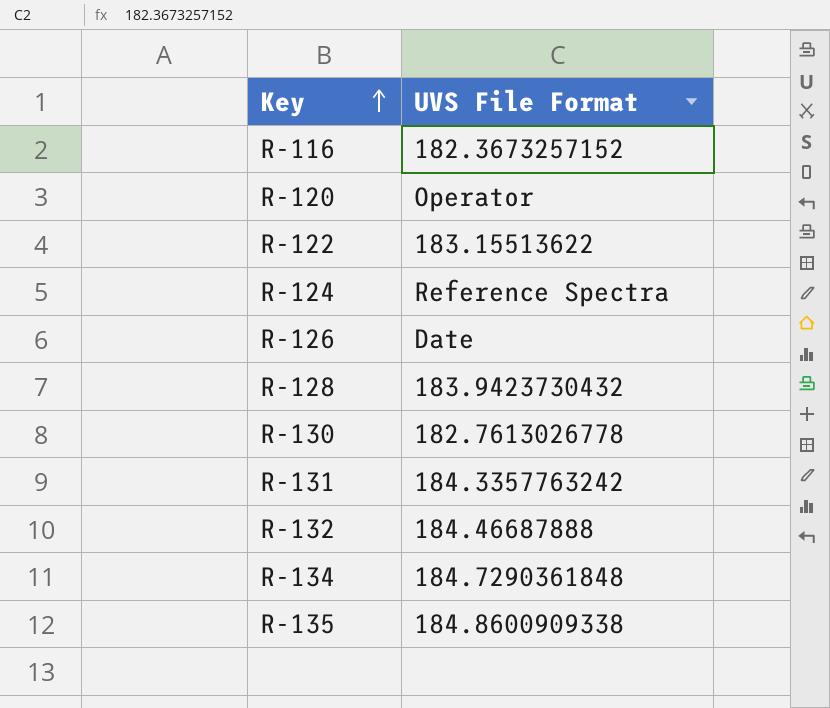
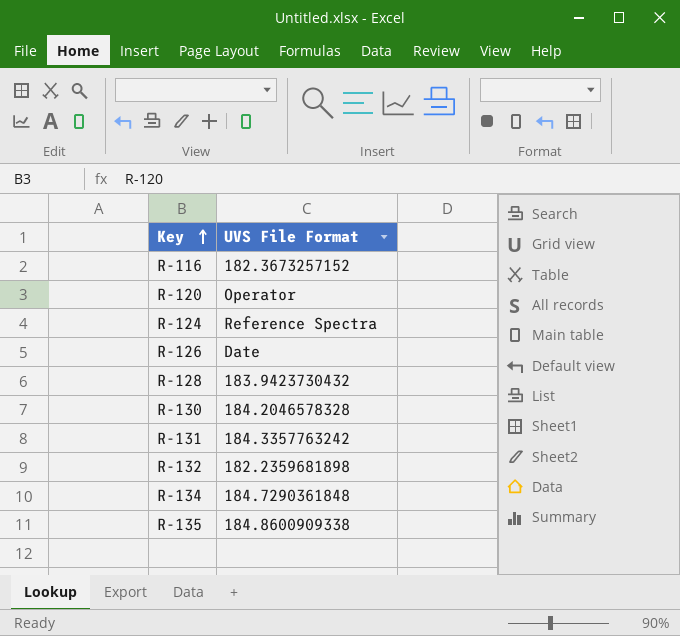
row R-122: 183.15513622 -> none
R-130 | UVS File Format: 182.7613026778 -> 184.2046578328
R-132 | UVS File Format: 184.46687888 -> 182.2359681898

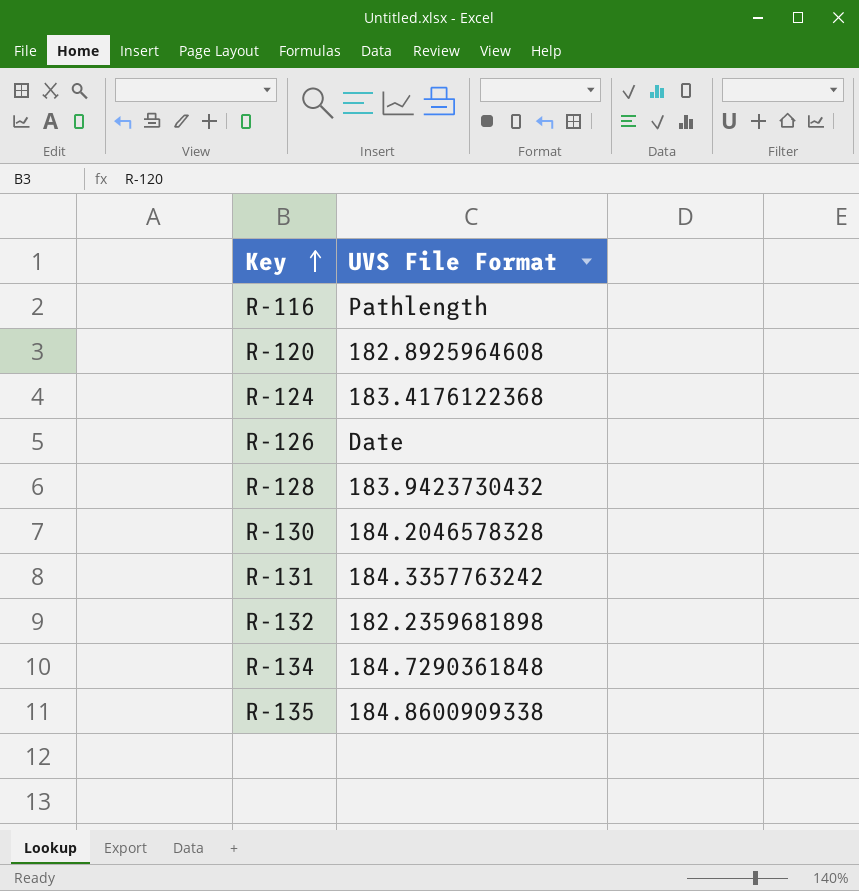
R-116 | UVS File Format: 182.3673257152 -> Pathlength
R-120 | UVS File Format: Operator -> 182.8925964608
R-124 | UVS File Format: Reference Spectra -> 183.4176122368

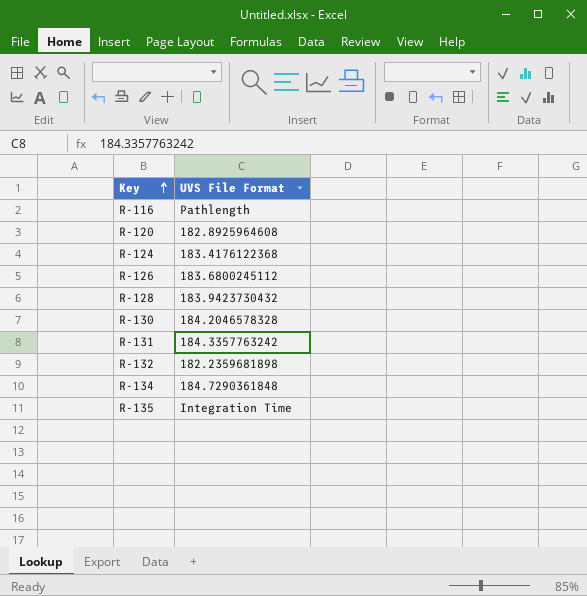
R-126 | UVS File Format: Date -> 183.6800245112
R-135 | UVS File Format: 184.8600909338 -> Integration Time

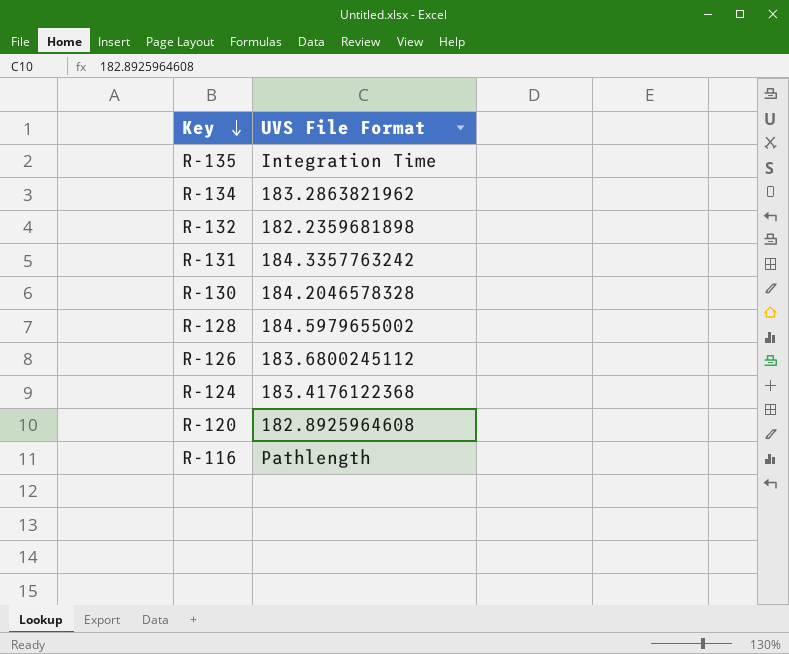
row order: Key ascending -> Key descending
R-134 | UVS File Format: 184.7290361848 -> 183.2863821962
R-128 | UVS File Format: 183.9423730432 -> 184.5979655002

